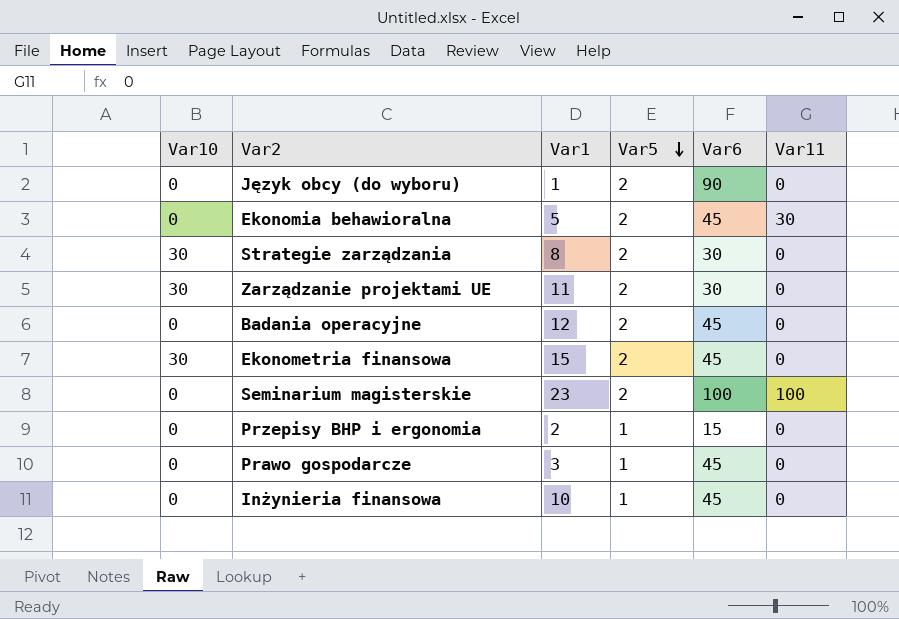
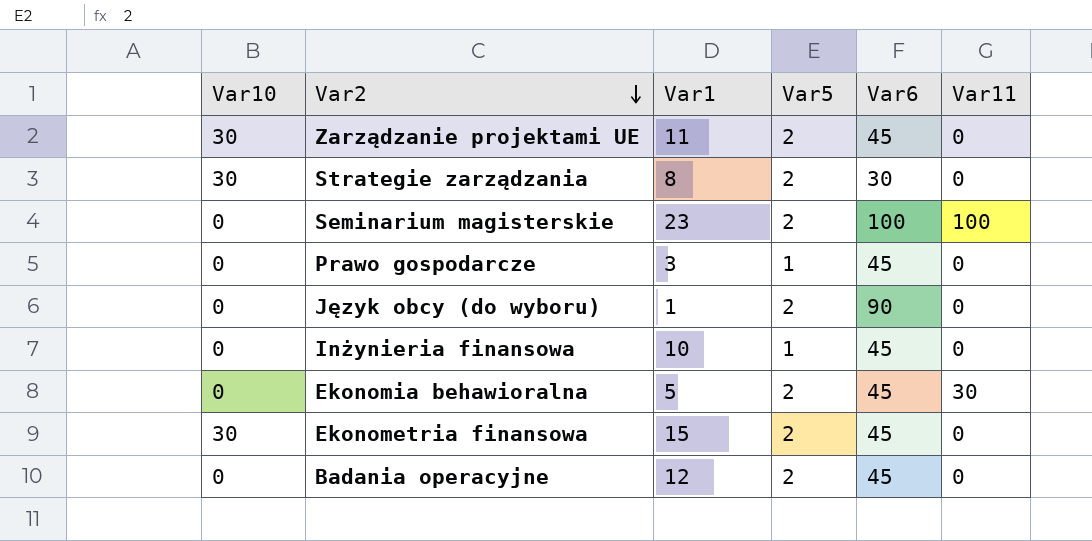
row order: Var5 descending -> Var2 descending
row Przepisy BHP i ergonomia: 0 | 2 | 1 | 15 | 0 -> none
Zarządzanie projektami UE | Var6: 30 -> 45

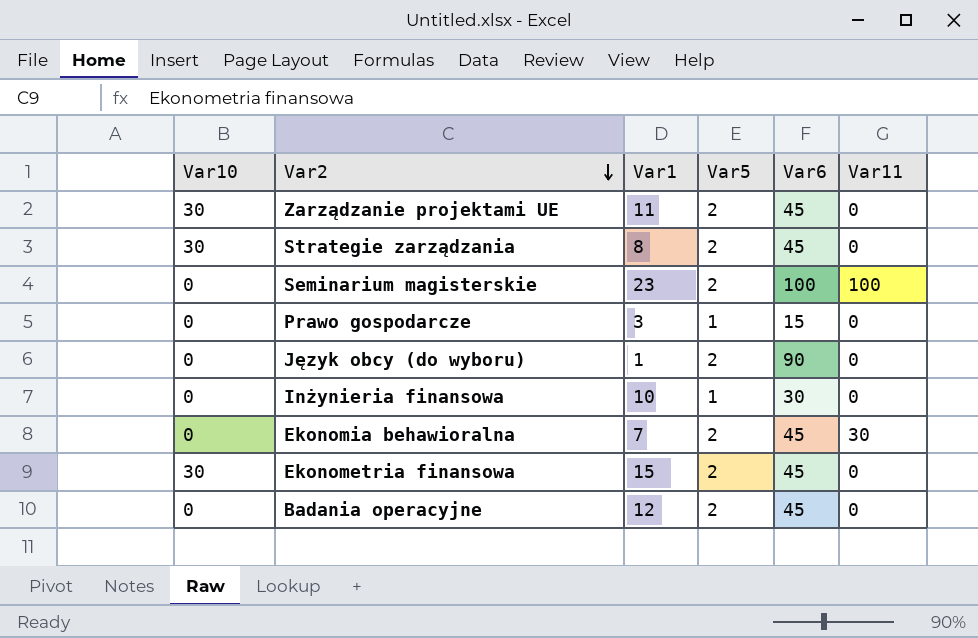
Strategie zarządzania | Var6: 30 -> 45
Prawo gospodarcze | Var6: 45 -> 15
Inżynieria finansowa | Var6: 45 -> 30
Ekonomia behawioralna | Var1: 5 -> 7

